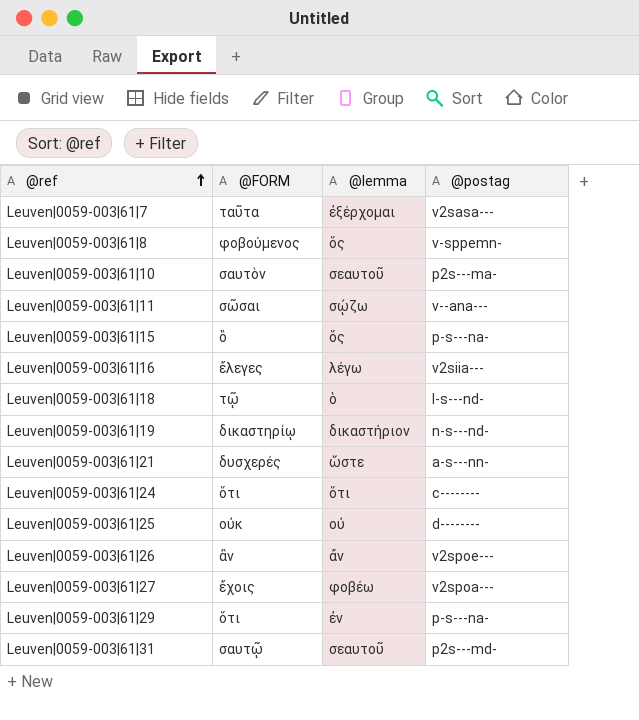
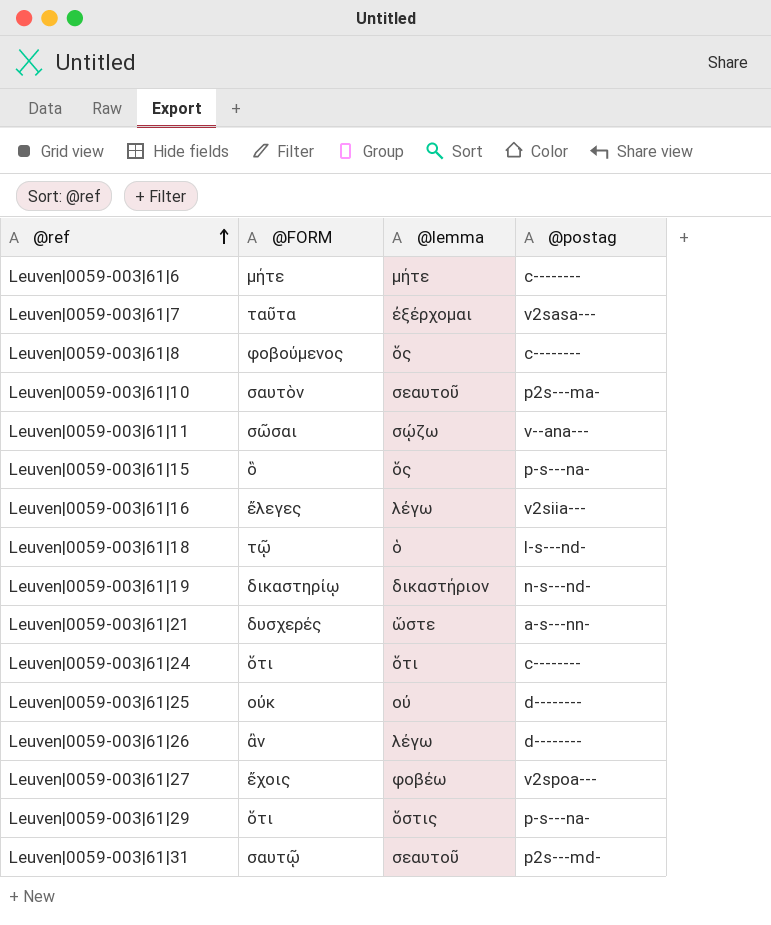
row Leuven|0059-003|61|6: none -> μήτε | μήτε | c--------
Leuven|0059-003|61|8 | @postag: v-sppemn- -> c--------
Leuven|0059-003|61|26 | @lemma: ἄν -> λέγω
Leuven|0059-003|61|26 | @postag: v2spoe--- -> d--------
Leuven|0059-003|61|29 | @lemma: ἐν -> ὅστις

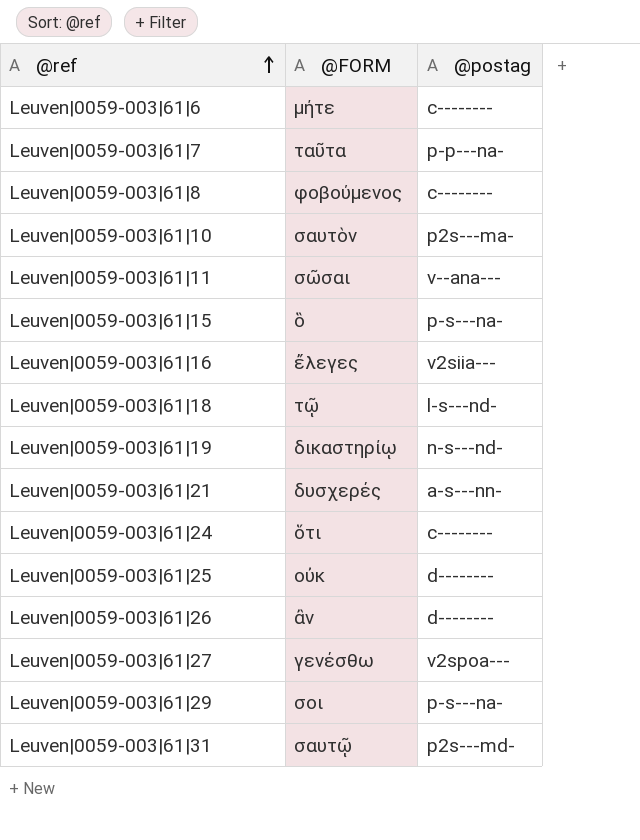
column @lemma | position: 3 -> none
Leuven|0059-003|61|7 | @postag: v2sasa--- -> p-p---na-
Leuven|0059-003|61|27 | @FORM: ἔχοις -> γενέσθω
Leuven|0059-003|61|29 | @FORM: ὅτι -> σοι

